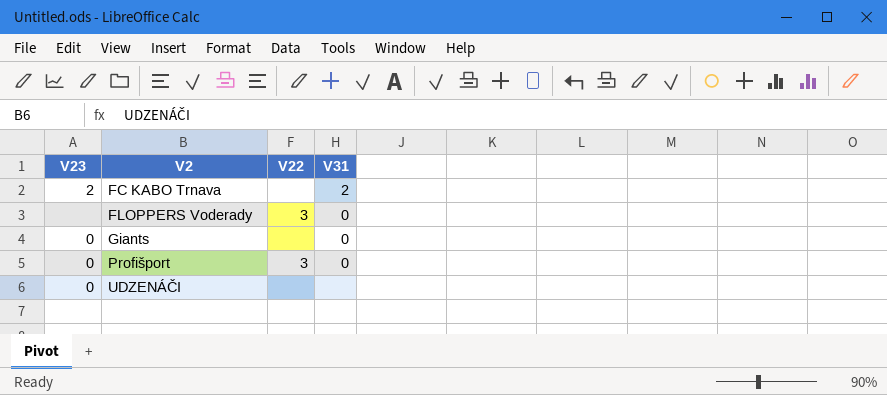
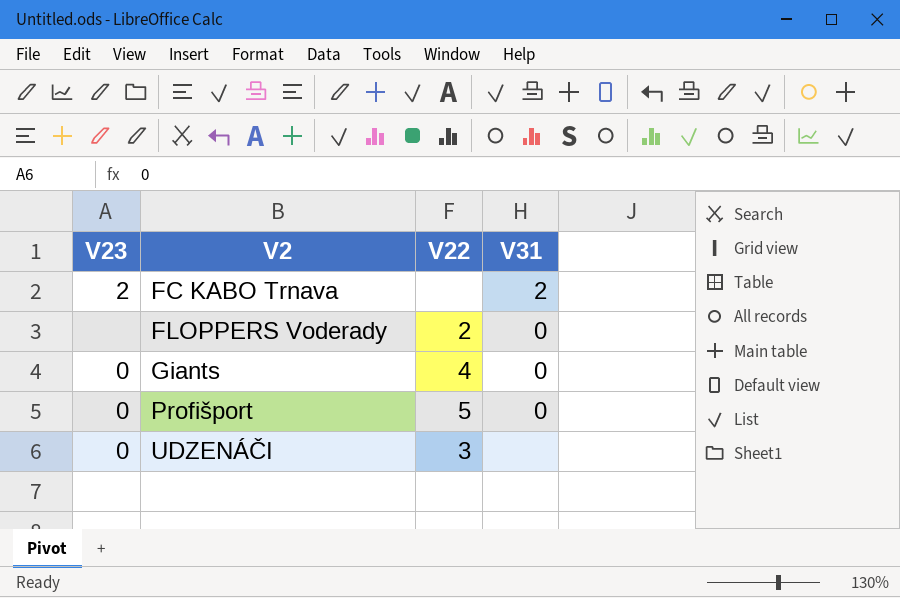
FLOPPERS Voderady | V22: 3 -> 2
Giants | V22: none -> 4
Profišport | V22: 3 -> 5
UDZENÁČI | V22: none -> 3

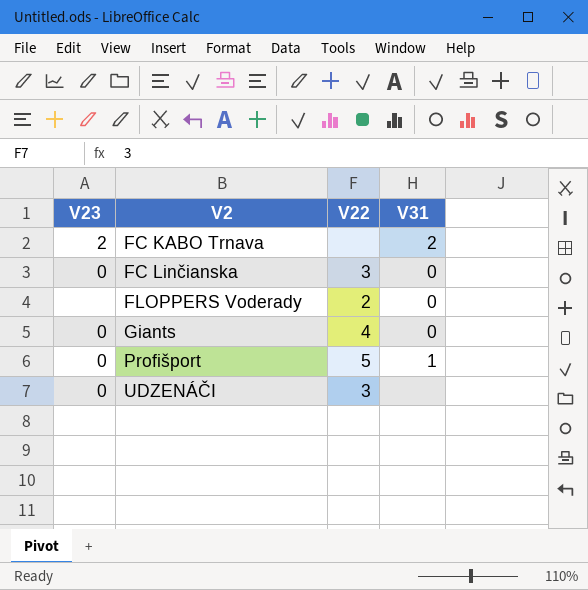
row FC Linčianska: none -> 0 | 3 | 0
Profišport | V31: 0 -> 1

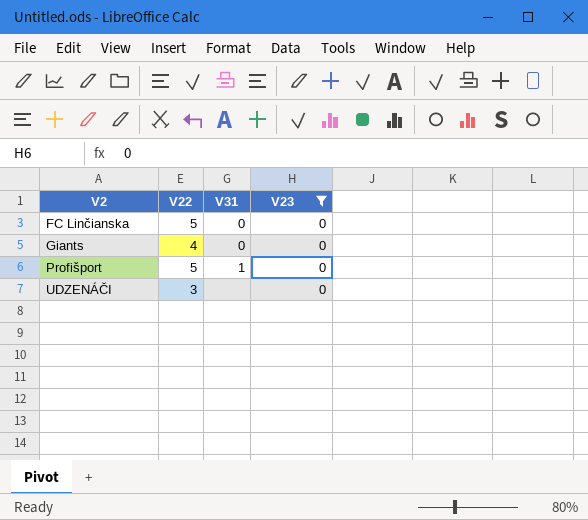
filter: none -> V23 = 0
column V23 | position: 1 -> 4
FC Linčianska | V22: 3 -> 5

